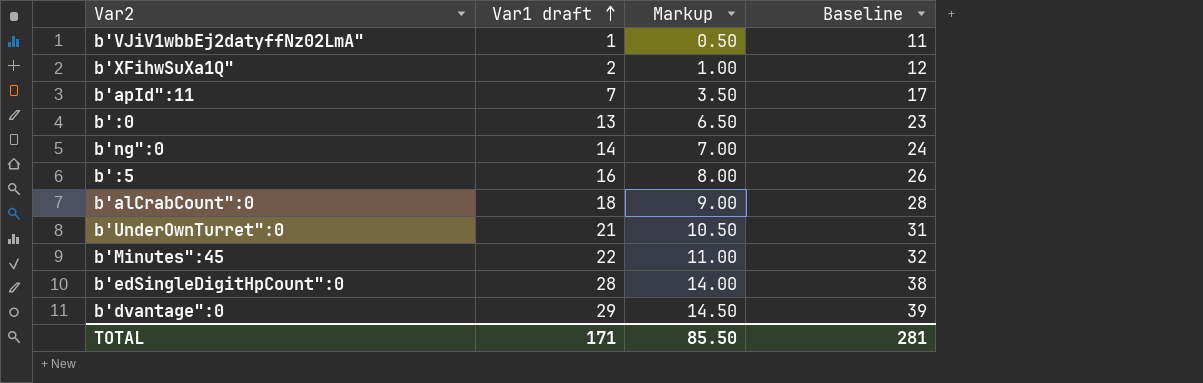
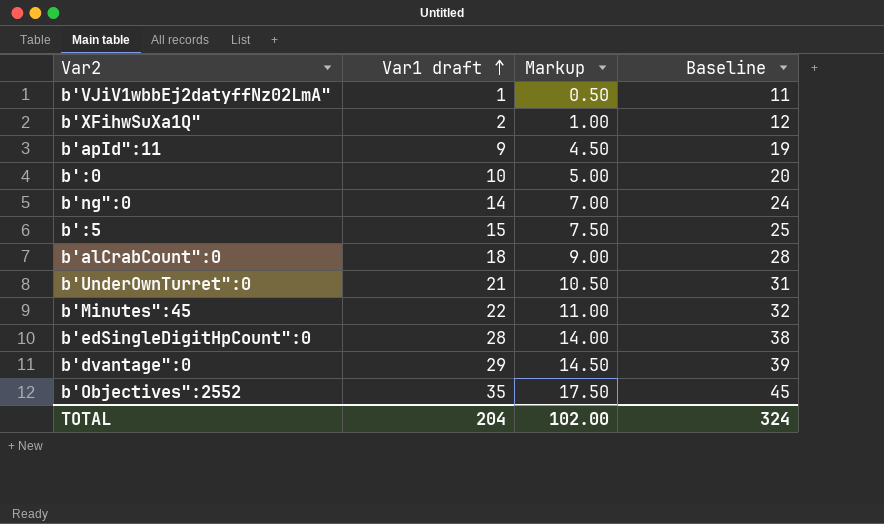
b'apId":11 | Var1 draft: 7 -> 9
b'apId":11 | Markup: 3.50 -> 4.50
b'apId":11 | Baseline: 17 -> 19
b':0 | Var1 draft: 13 -> 10
b':0 | Markup: 6.50 -> 5.00
b':0 | Baseline: 23 -> 20
b':5 | Var1 draft: 16 -> 15
b':5 | Markup: 8.00 -> 7.50
b':5 | Baseline: 26 -> 25
row b'Objectives":2552: none -> 35 | 17.50 | 45
TOTAL | Var1 draft: 171 -> 204
TOTAL | Markup: 85.50 -> 102.00
TOTAL | Baseline: 281 -> 324

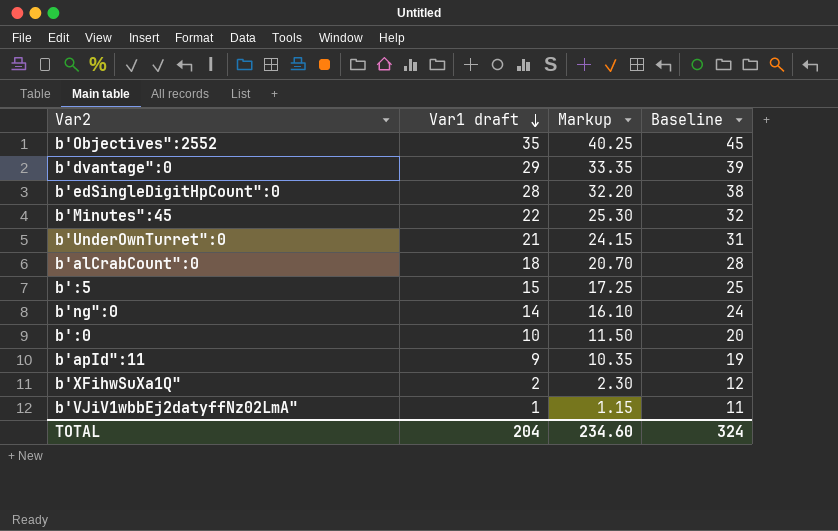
row order: Var1 draft ascending -> Var1 draft descending
column Markup | formula: [Var1 draft] * 0.5 -> [Var1 draft] * 1.15
TOTAL | Markup: 102.00 -> 234.60

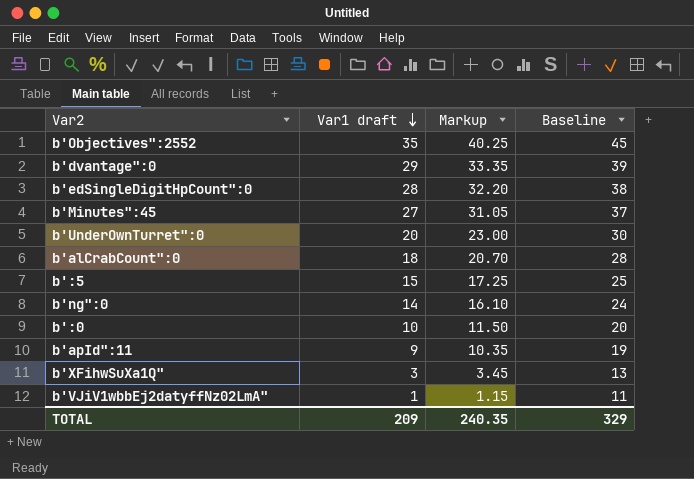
b'Minutes":45 | Var1 draft: 22 -> 27
b'Minutes":45 | Markup: 25.30 -> 31.05
b'Minutes":45 | Baseline: 32 -> 37
b'UnderOwnTurret":0 | Var1 draft: 21 -> 20
b'UnderOwnTurret":0 | Markup: 24.15 -> 23.00
b'UnderOwnTurret":0 | Baseline: 31 -> 30
b'XFihwSuXa1Q" | Var1 draft: 2 -> 3
b'XFihwSuXa1Q" | Markup: 2.30 -> 3.45
b'XFihwSuXa1Q" | Baseline: 12 -> 13
TOTAL | Var1 draft: 204 -> 209
TOTAL | Markup: 234.60 -> 240.35
TOTAL | Baseline: 324 -> 329

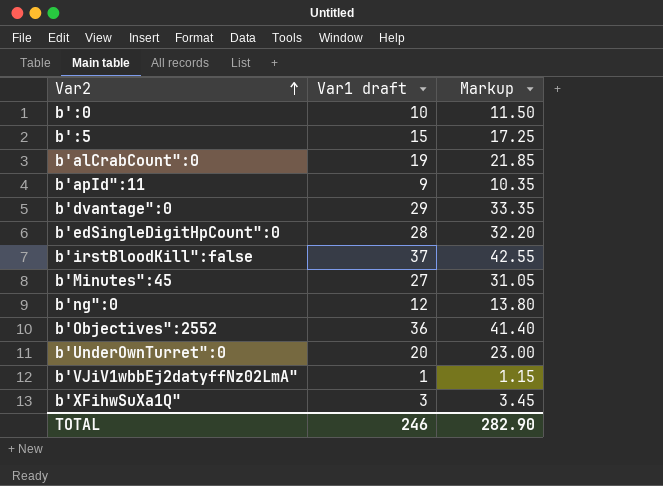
row order: Var1 draft descending -> Var2 ascending
column Baseline | formula: [Var1 draft] + 10 -> none
b'alCrabCount":0 | Var1 draft: 18 -> 19
b'alCrabCount":0 | Markup: 20.70 -> 21.85
row b'irstBloodKill":false: none -> 37 | 42.55
b'ng":0 | Var1 draft: 14 -> 12
b'ng":0 | Markup: 16.10 -> 13.80
b'Objectives":2552 | Var1 draft: 35 -> 36
b'Objectives":2552 | Markup: 40.25 -> 41.40
TOTAL | Var1 draft: 209 -> 246
TOTAL | Markup: 240.35 -> 282.90

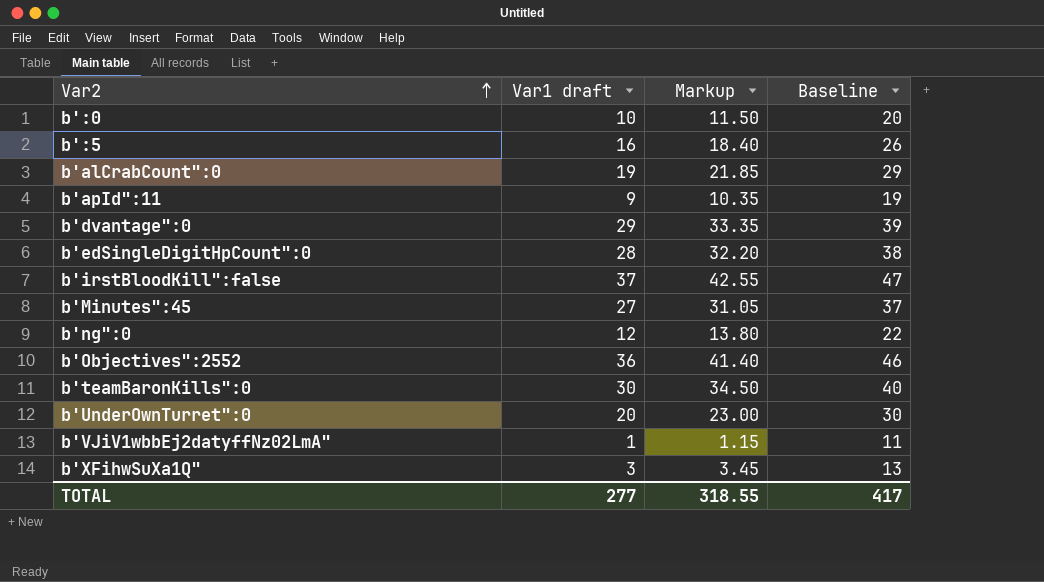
column Baseline | formula: none -> [Var1 draft] + 10
b':5 | Var1 draft: 15 -> 16
b':5 | Markup: 17.25 -> 18.40
row b'teamBaronKills":0: none -> 30 | 34.50 | 40
TOTAL | Var1 draft: 246 -> 277
TOTAL | Markup: 282.90 -> 318.55

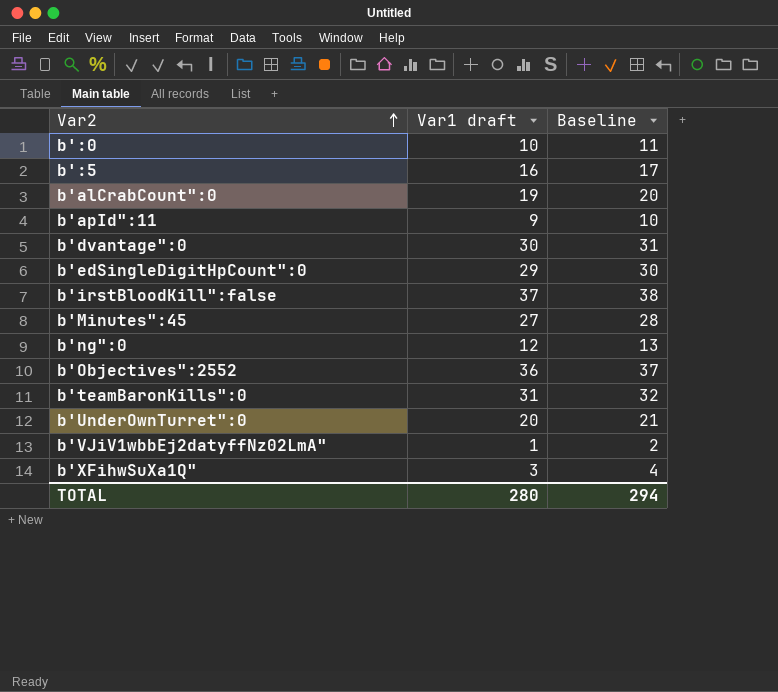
column Markup | formula: [Var1 draft] * 1.15 -> none
column Baseline | formula: [Var1 draft] + 10 -> [Var1 draft] + 1
b'dvantage":0 | Var1 draft: 29 -> 30
b'edSingleDigitHpCount":0 | Var1 draft: 28 -> 29
b'teamBaronKills":0 | Var1 draft: 30 -> 31
TOTAL | Var1 draft: 277 -> 280
TOTAL | Baseline: 417 -> 294

